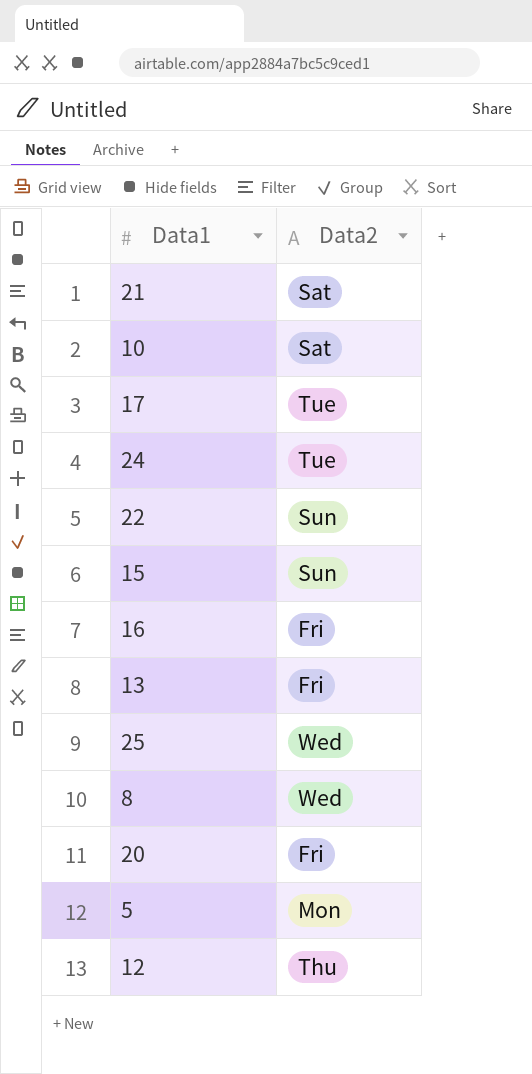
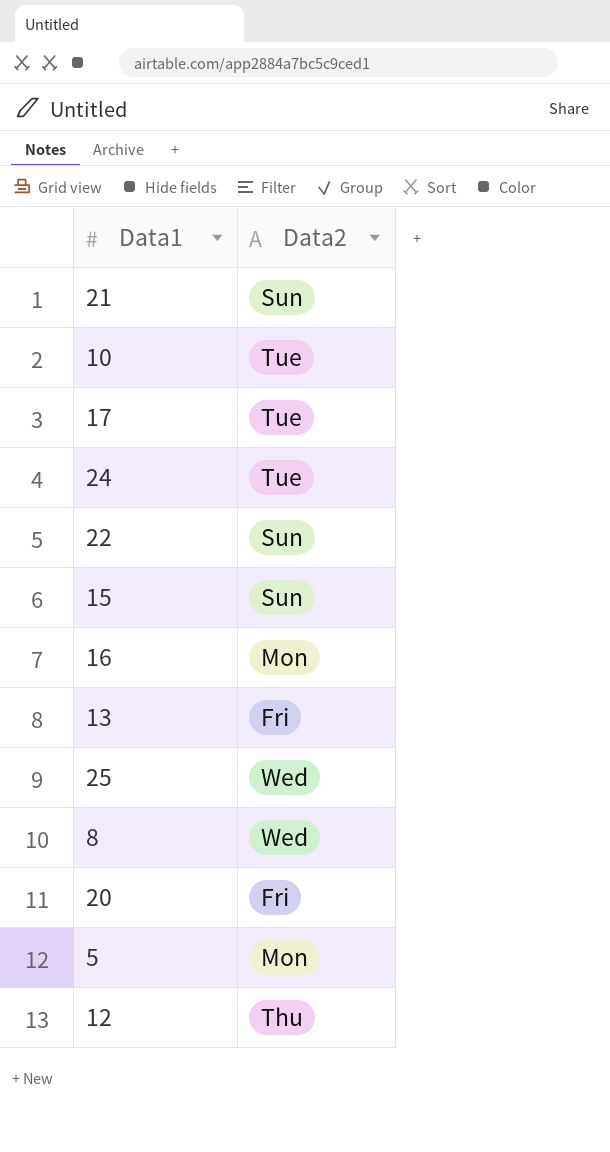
21 | Data2: Sat -> Sun
10 | Data2: Sat -> Tue
16 | Data2: Fri -> Mon

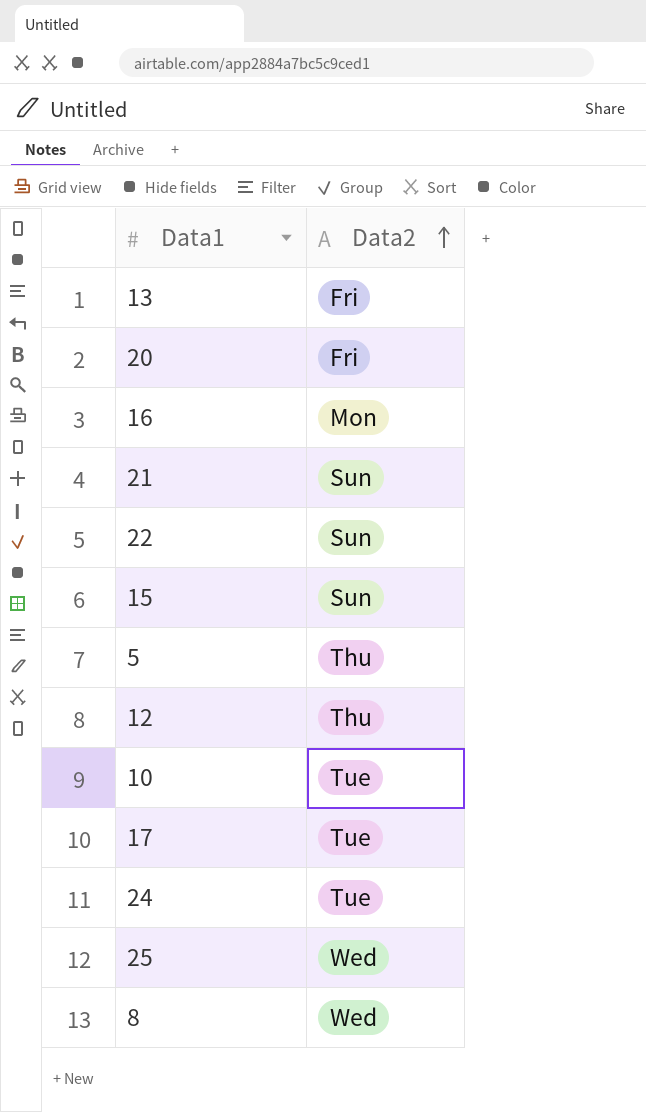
row order: none -> Data2 ascending
5 | Data2: Mon -> Thu

